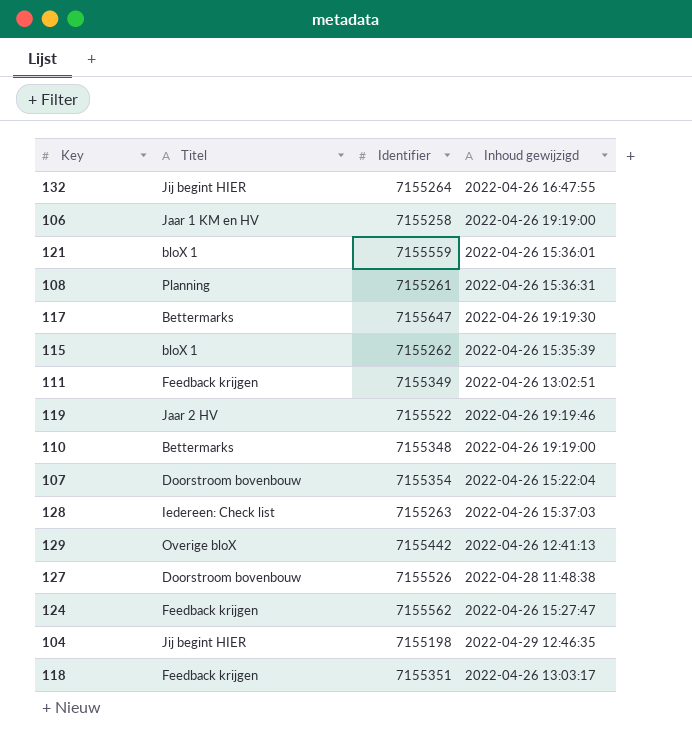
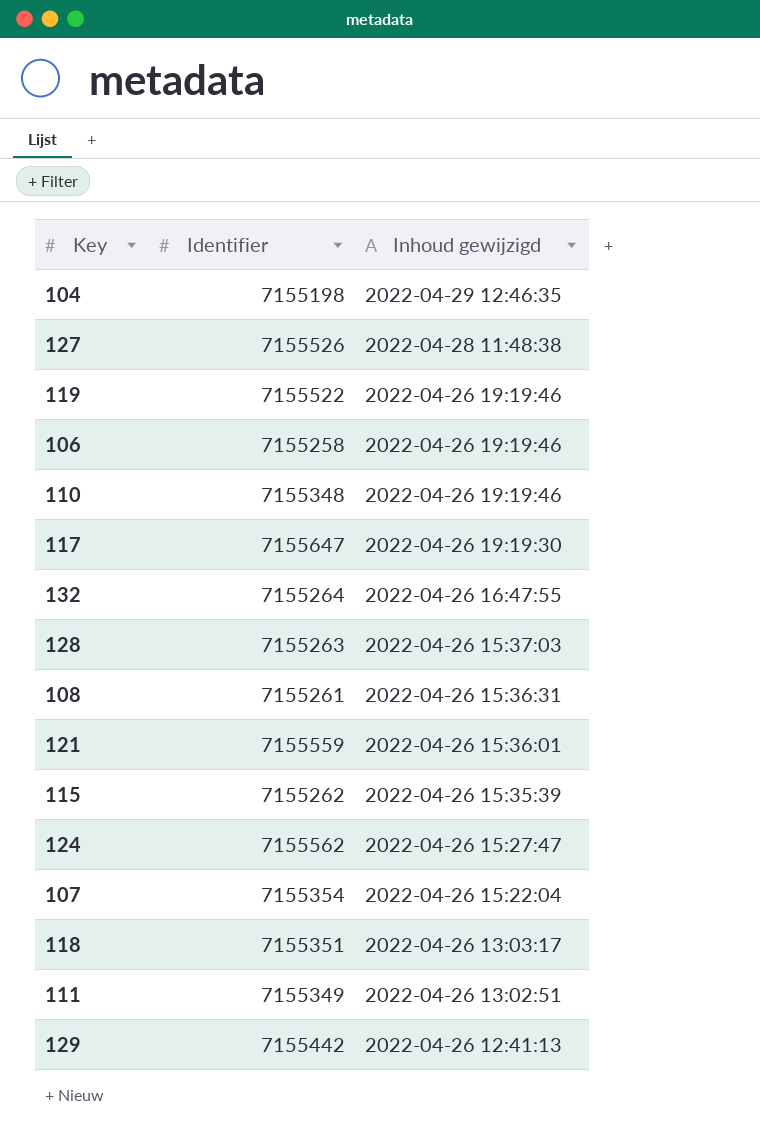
row order: none -> Inhoud gewijzigd descending
column Titel | position: 2 -> none
106 | Inhoud gewijzigd: 2022-04-26 19:19:00 -> 2022-04-26 19:19:46
110 | Inhoud gewijzigd: 2022-04-26 19:19:00 -> 2022-04-26 19:19:46

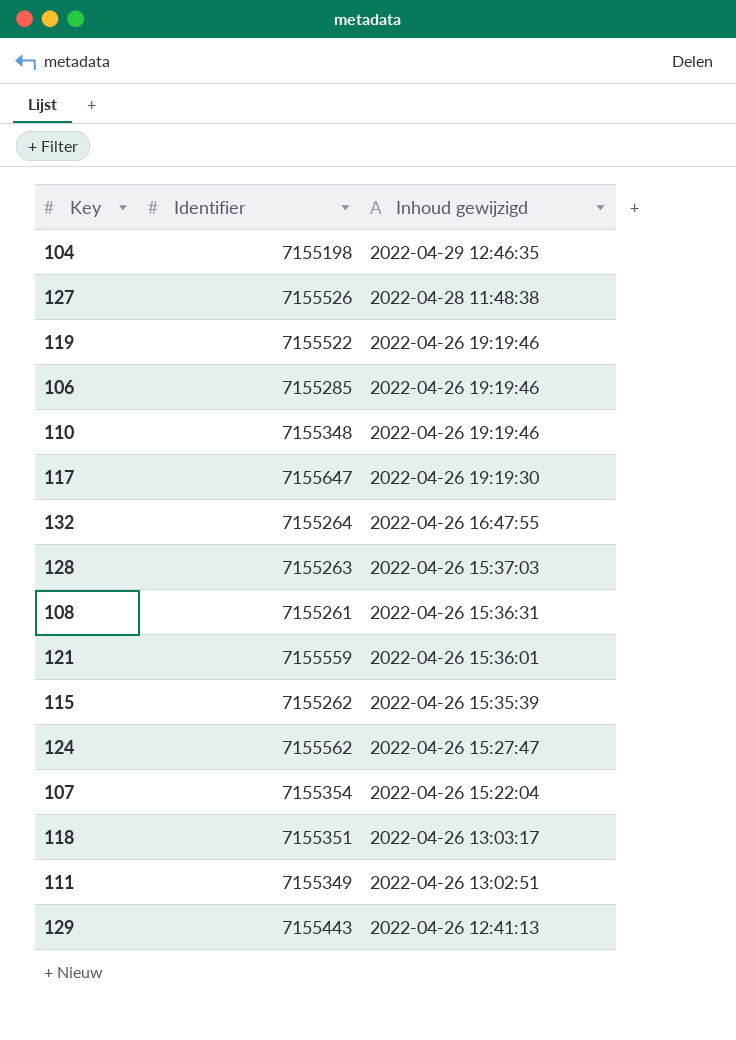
106 | Identifier: 7155258 -> 7155285
129 | Identifier: 7155442 -> 7155443

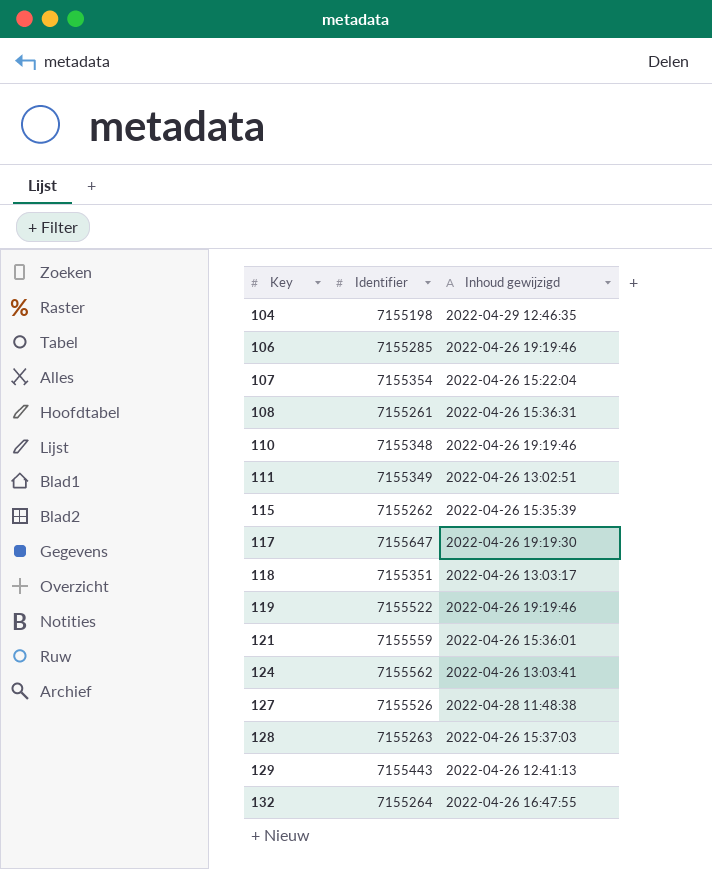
row order: Inhoud gewijzigd descending -> Key ascending
124 | Inhoud gewijzigd: 2022-04-26 15:27:47 -> 2022-04-26 13:03:41

